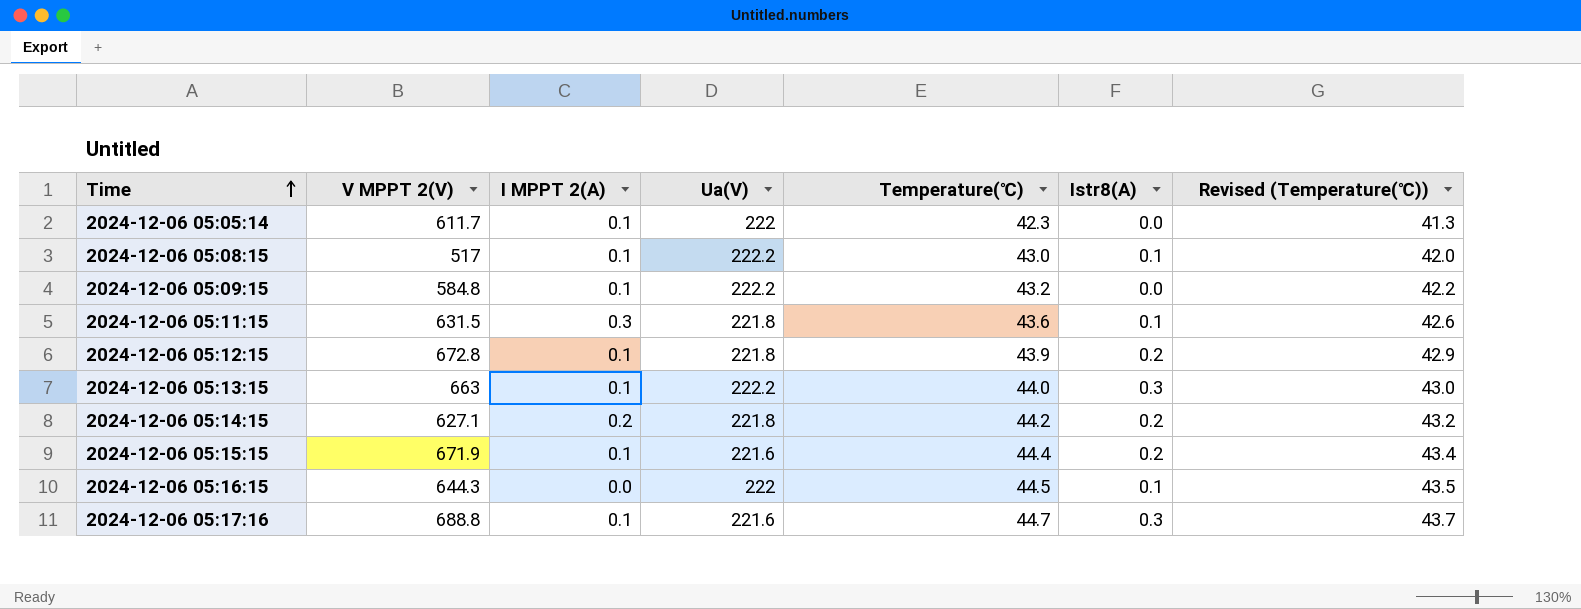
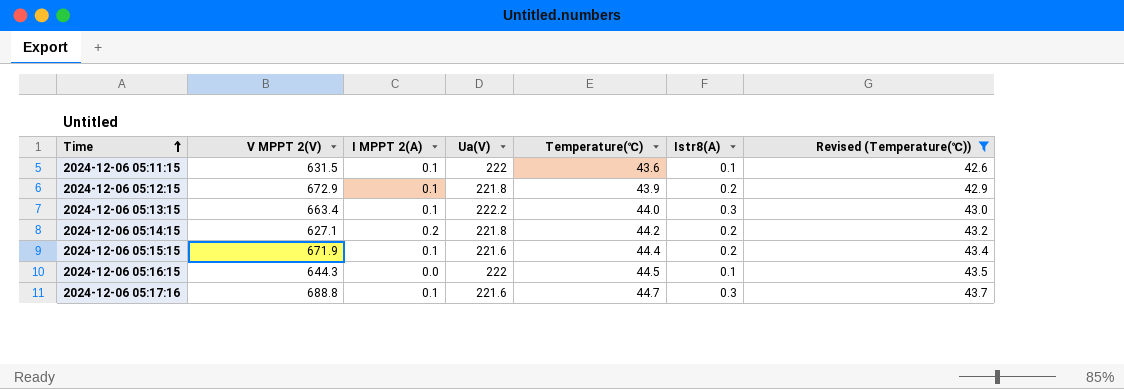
filter: none -> Revised (Temperature(℃)) >= 42.6
2024-12-06 05:11:15 | I MPPT 2(A): 0.3 -> 0.1
2024-12-06 05:11:15 | Ua(V): 221.8 -> 222
2024-12-06 05:12:15 | V MPPT 2(V): 672.8 -> 672.9
2024-12-06 05:13:15 | V MPPT 2(V): 663 -> 663.4

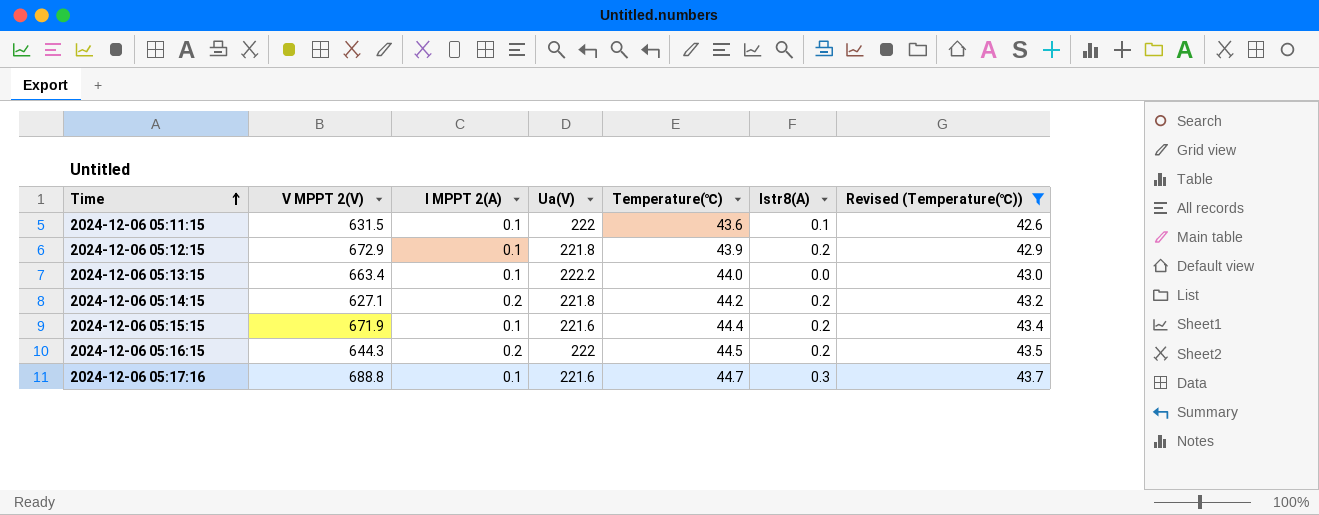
2024-12-06 05:13:15 | Istr8(A): 0.3 -> 0.0
2024-12-06 05:16:15 | I MPPT 2(A): 0.0 -> 0.2
2024-12-06 05:16:15 | Istr8(A): 0.1 -> 0.2

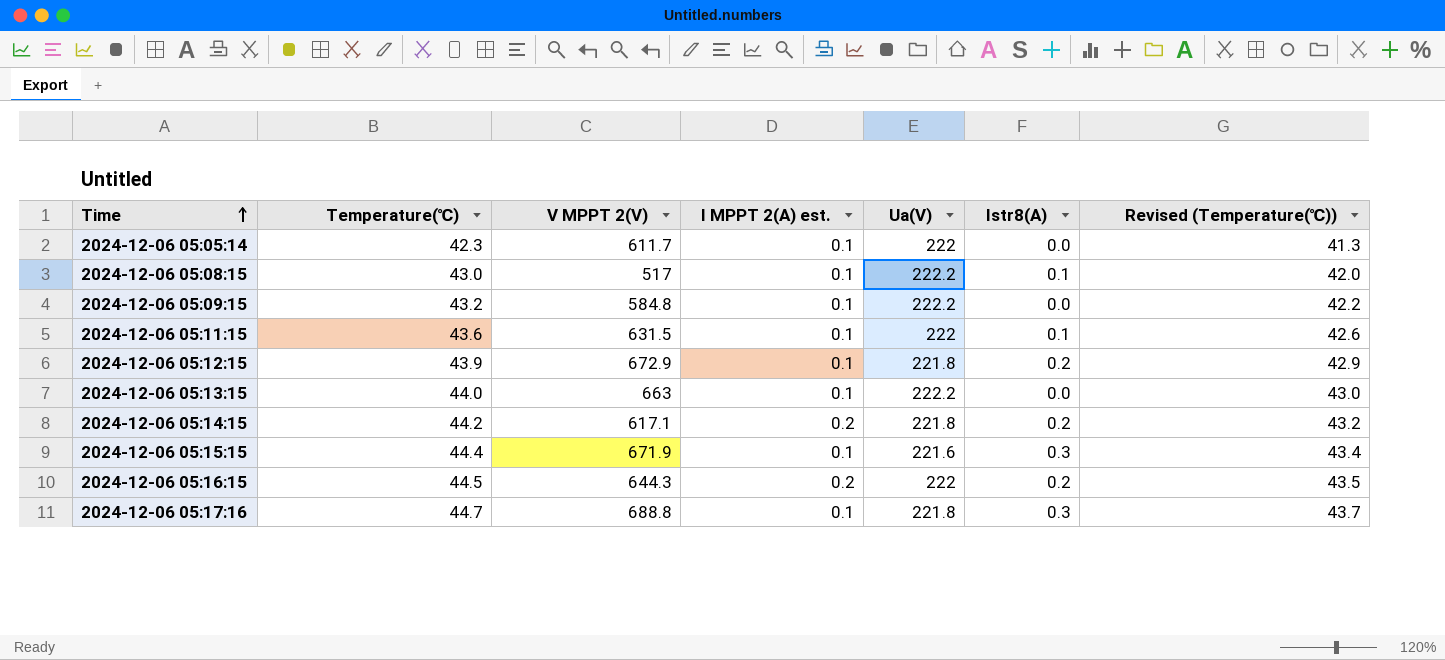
filter: Revised (Temperature(℃)) >= 42.6 -> none
column Temperature(℃) | position: 5 -> 2
column name: I MPPT 2(A) -> I MPPT 2(A) est.
2024-12-06 05:13:15 | V MPPT 2(V): 663.4 -> 663
2024-12-06 05:14:15 | V MPPT 2(V): 627.1 -> 617.1
2024-12-06 05:15:15 | Istr8(A): 0.2 -> 0.3
2024-12-06 05:17:16 | Ua(V): 221.6 -> 221.8

